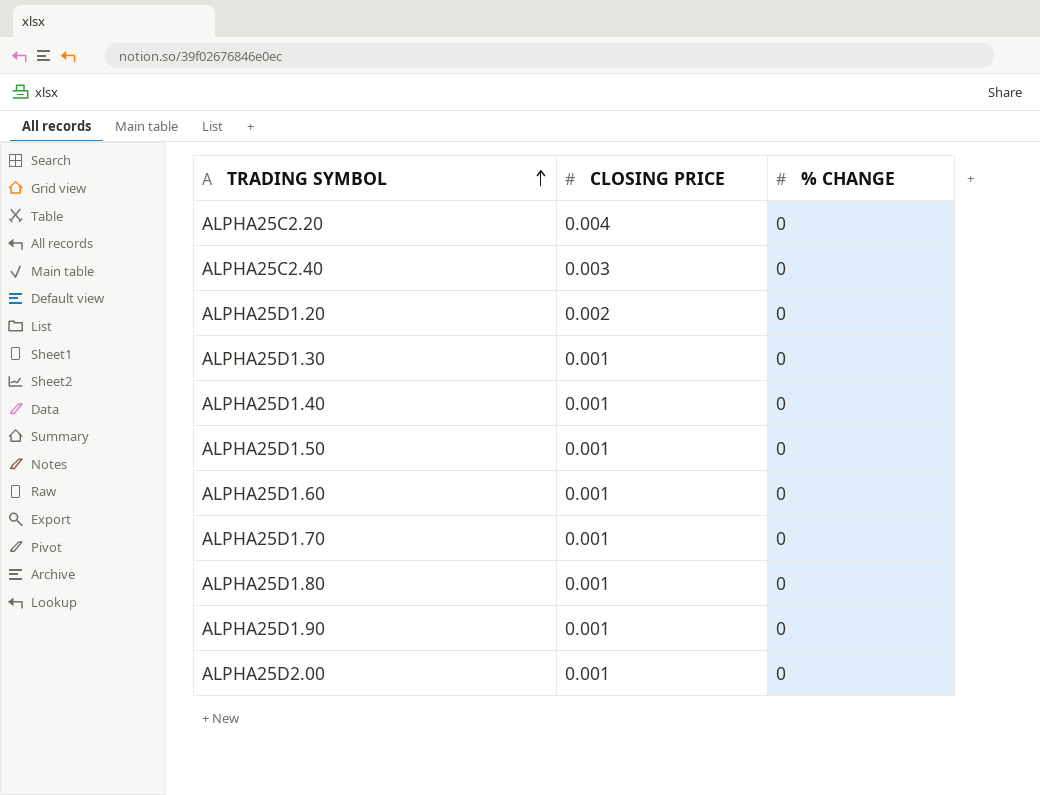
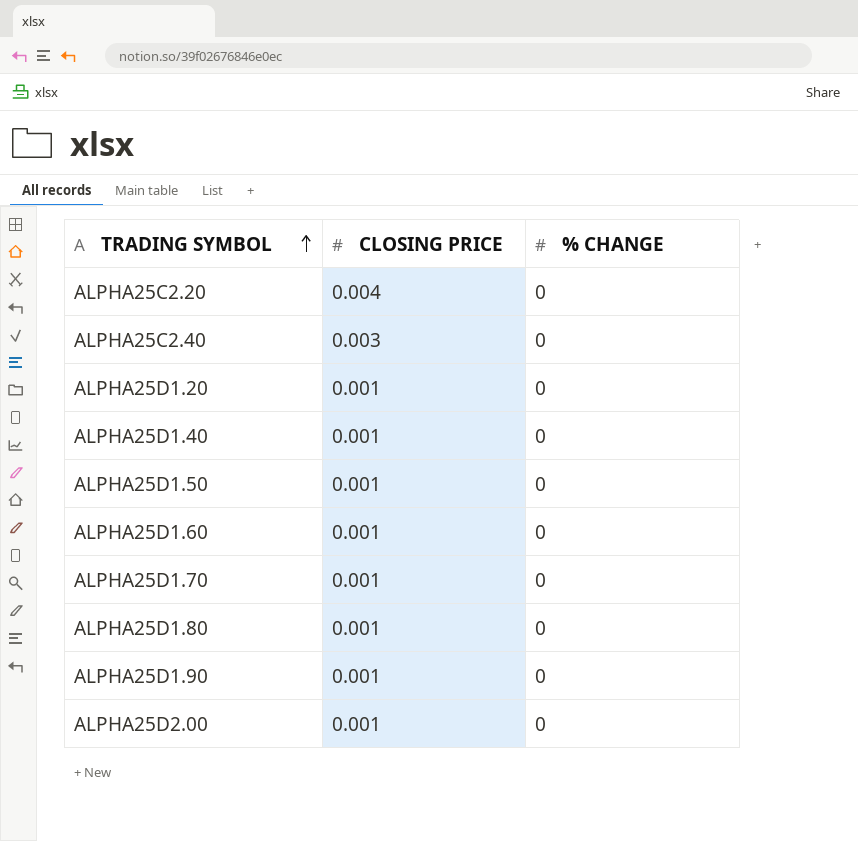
row ALPHA25D1.30: 0.001 | 0 -> none
ALPHA25D1.20 | CLOSING PRICE: 0.002 -> 0.001

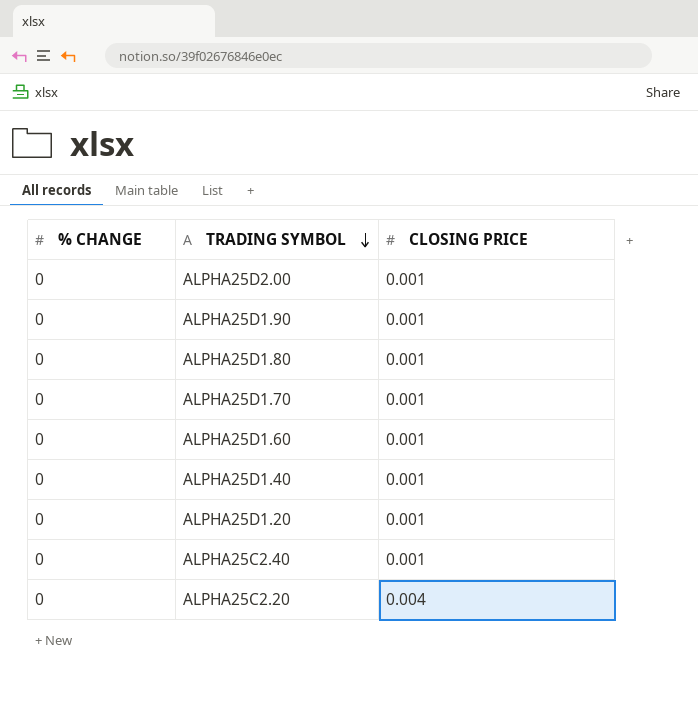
row order: TRADING SYMBOL ascending -> TRADING SYMBOL descending
column % CHANGE | position: 3 -> 1
row ALPHA25D1.50: 0.001 | 0 -> none
ALPHA25C2.40 | CLOSING PRICE: 0.003 -> 0.001

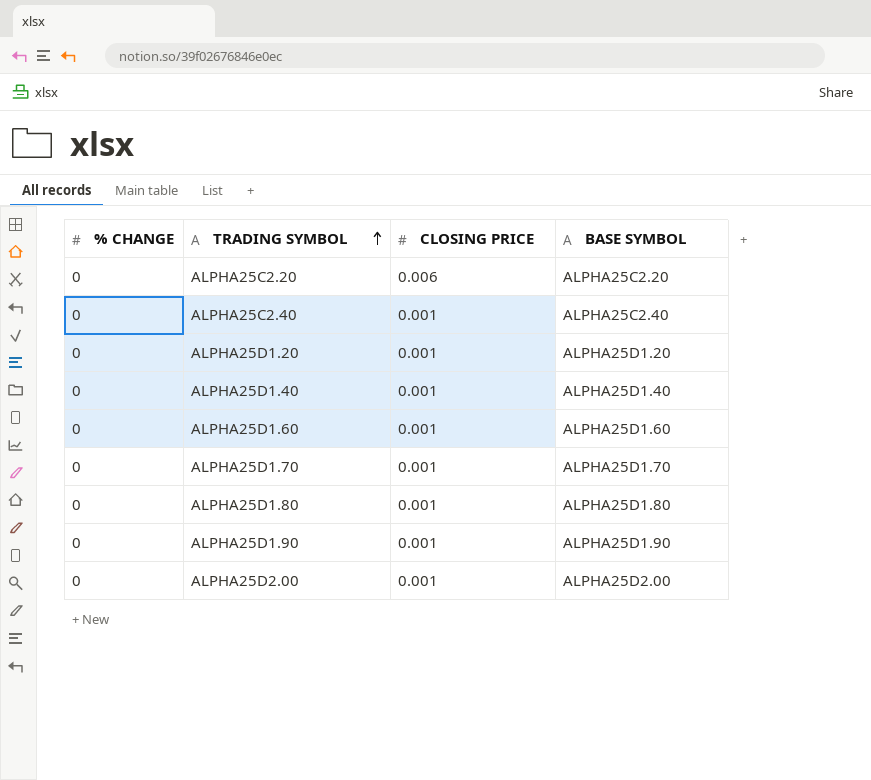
row order: TRADING SYMBOL descending -> TRADING SYMBOL ascending
column BASE SYMBOL | position: none -> 4
ALPHA25C2.20 | CLOSING PRICE: 0.004 -> 0.006

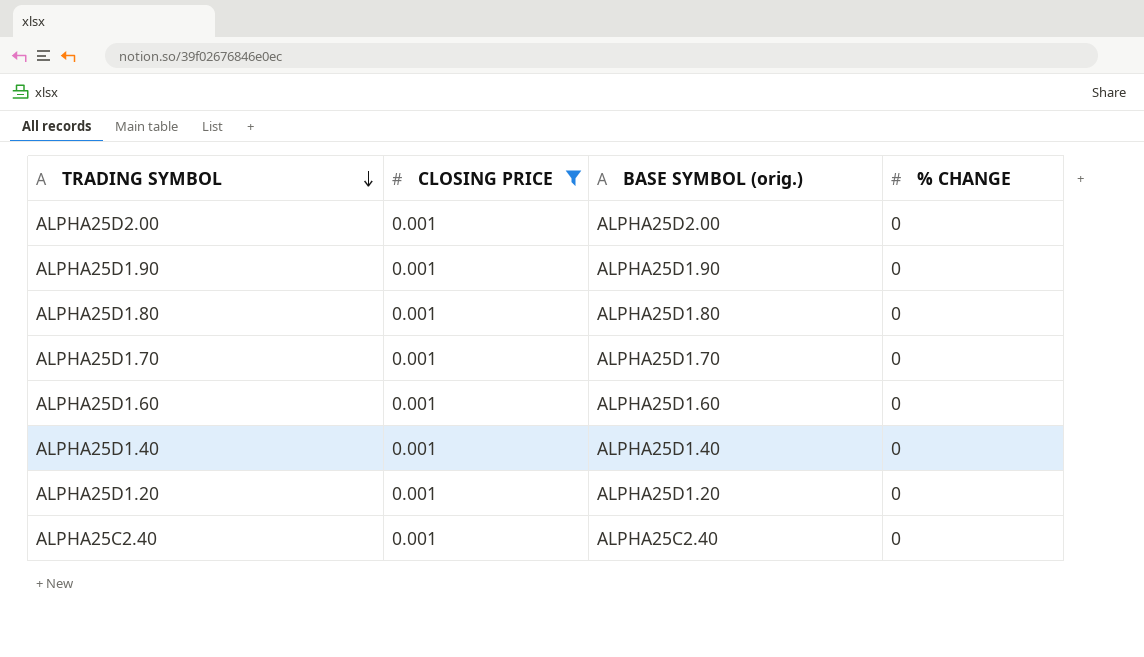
filter: none -> CLOSING PRICE = 0.001
row order: TRADING SYMBOL ascending -> TRADING SYMBOL descending
column name: BASE SYMBOL -> BASE SYMBOL (orig.)
column % CHANGE | position: 1 -> 4

